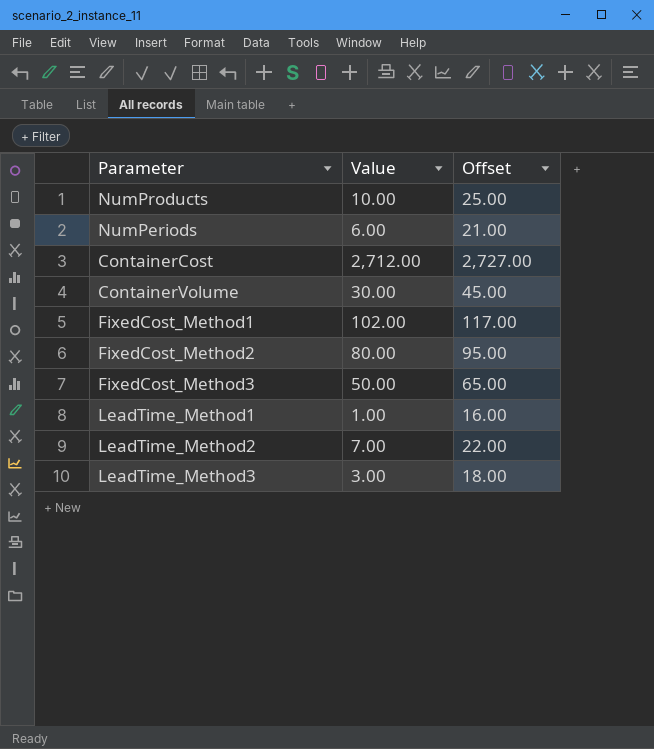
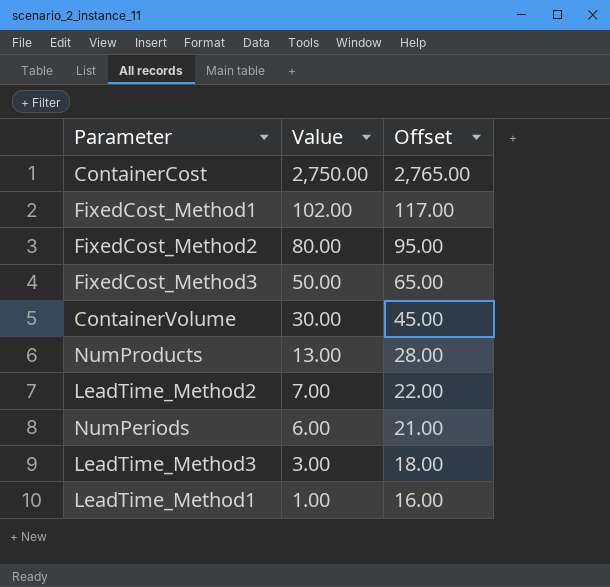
row order: none -> Value descending
ContainerCost | Value: 2,712.00 -> 2,750.00
ContainerCost | Offset: 2,727.00 -> 2,765.00
NumProducts | Value: 10.00 -> 13.00
NumProducts | Offset: 25.00 -> 28.00

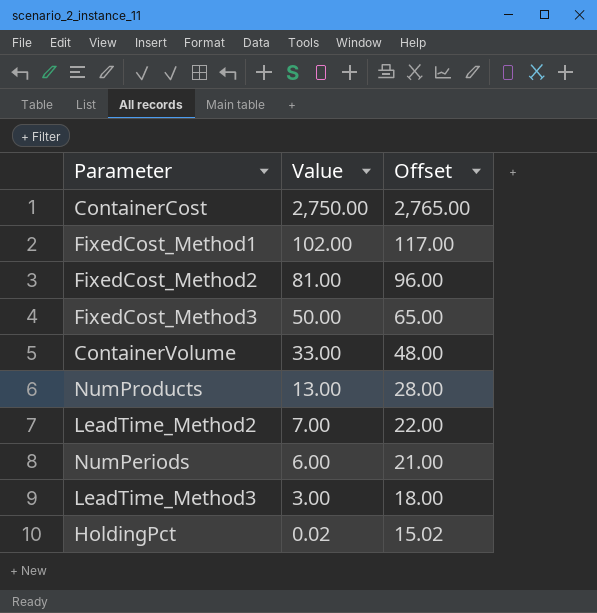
row LeadTime_Method1: 1.00 | 16.00 -> none
FixedCost_Method2 | Value: 80.00 -> 81.00
FixedCost_Method2 | Offset: 95.00 -> 96.00
ContainerVolume | Value: 30.00 -> 33.00
ContainerVolume | Offset: 45.00 -> 48.00
row HoldingPct: none -> 0.02 | 15.02

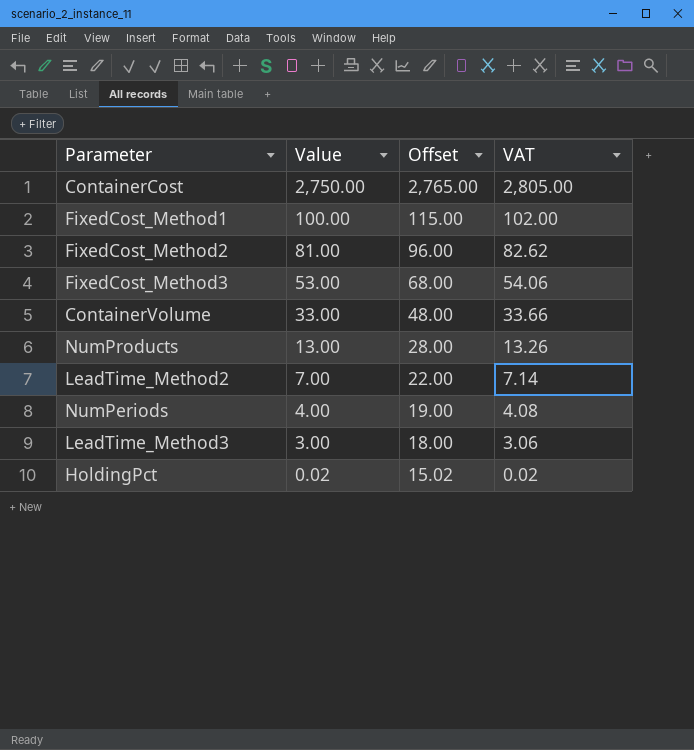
column VAT | formula: none -> [Value] * 1.02
FixedCost_Method1 | Value: 102.00 -> 100.00
FixedCost_Method1 | Offset: 117.00 -> 115.00
FixedCost_Method3 | Value: 50.00 -> 53.00
FixedCost_Method3 | Offset: 65.00 -> 68.00
NumPeriods | Value: 6.00 -> 4.00
NumPeriods | Offset: 21.00 -> 19.00

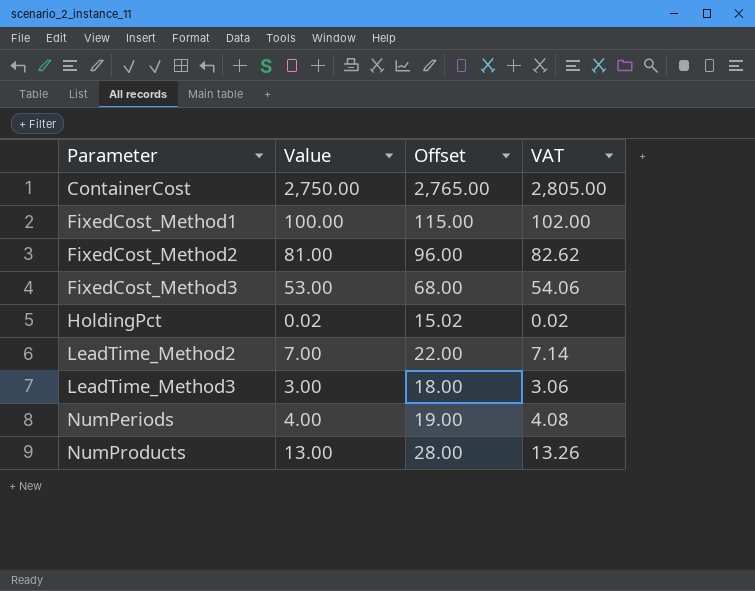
row order: Value descending -> Parameter ascending
row ContainerVolume: 33.00 | 48.00 | 33.66 -> none

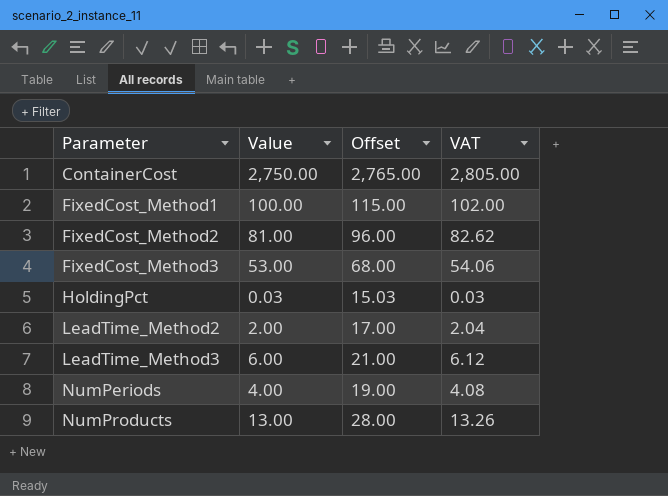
HoldingPct | Value: 0.02 -> 0.03
HoldingPct | Offset: 15.02 -> 15.03
HoldingPct | VAT: 0.02 -> 0.03
LeadTime_Method2 | Value: 7.00 -> 2.00
LeadTime_Method2 | Offset: 22.00 -> 17.00
LeadTime_Method2 | VAT: 7.14 -> 2.04
LeadTime_Method3 | Value: 3.00 -> 6.00
LeadTime_Method3 | Offset: 18.00 -> 21.00
LeadTime_Method3 | VAT: 3.06 -> 6.12

